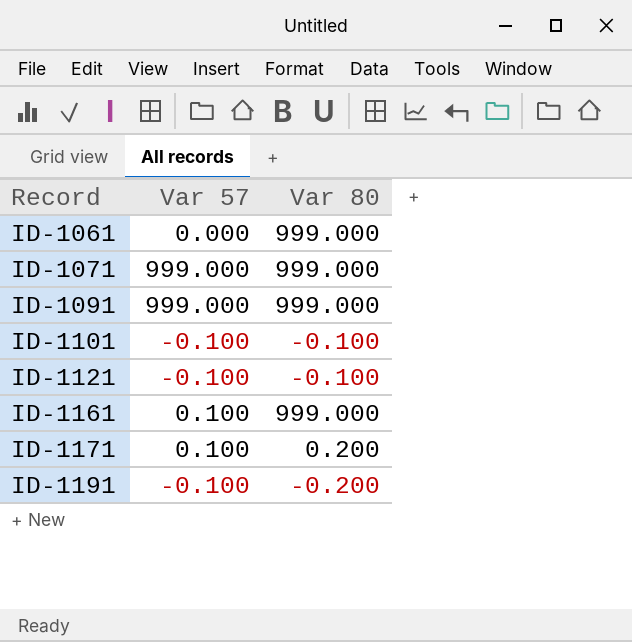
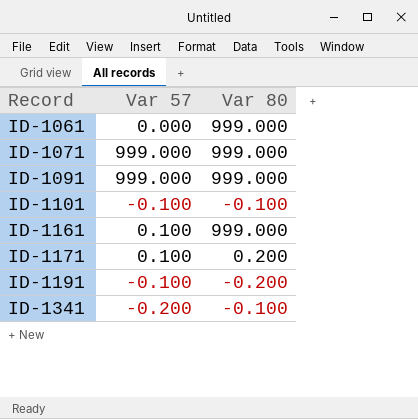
row ID-1121: -0.100 | -0.100 -> none
row ID-1341: none -> -0.200 | -0.100

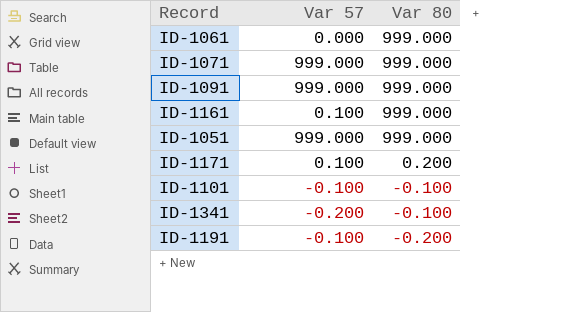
row order: Record ascending -> Var 80 descending
row ID-1051: none -> 999.000 | 999.000

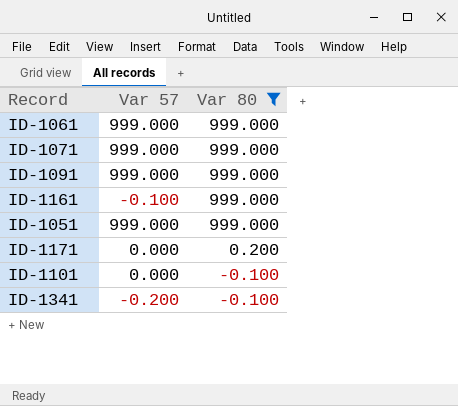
filter: none -> Var 80 != -0.200
ID-1061 | Var 57: 0.000 -> 999.000
ID-1161 | Var 57: 0.100 -> -0.100
ID-1171 | Var 57: 0.100 -> 0.000
ID-1101 | Var 57: -0.100 -> 0.000

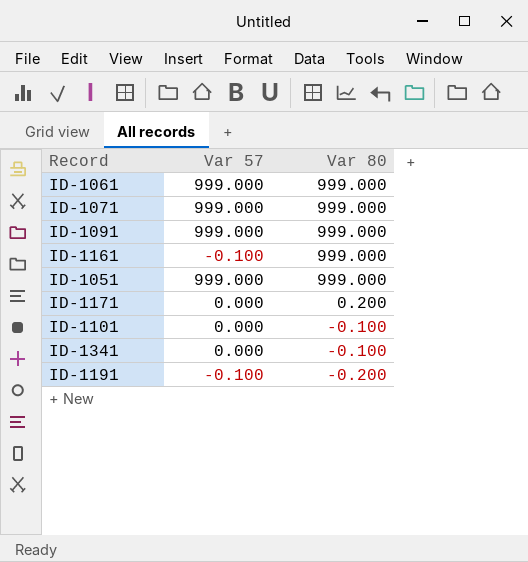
filter: Var 80 != -0.200 -> none
ID-1341 | Var 57: -0.200 -> 0.000

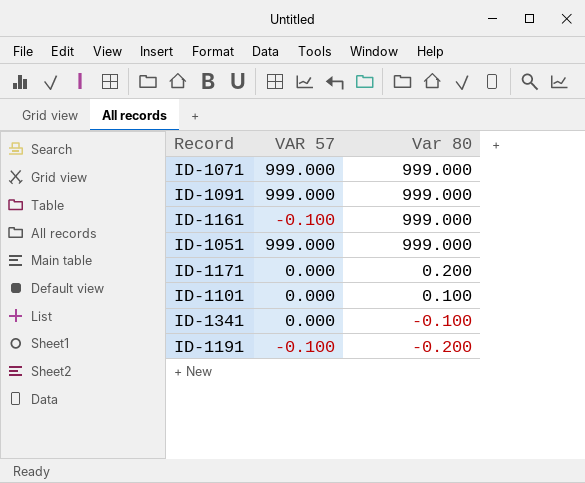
column name: Var 57 -> VAR 57
row ID-1061: 999.000 | 999.000 -> none
ID-1101 | Var 80: -0.100 -> 0.100

